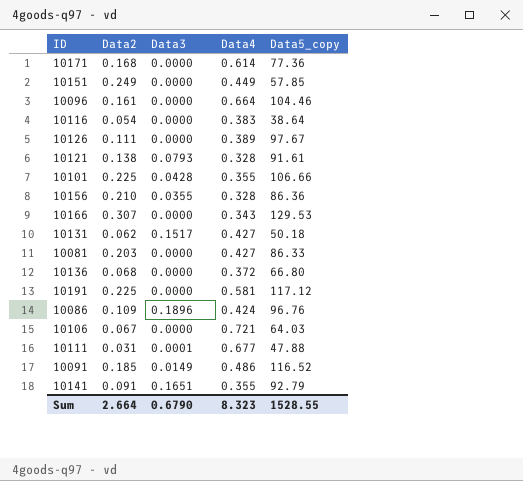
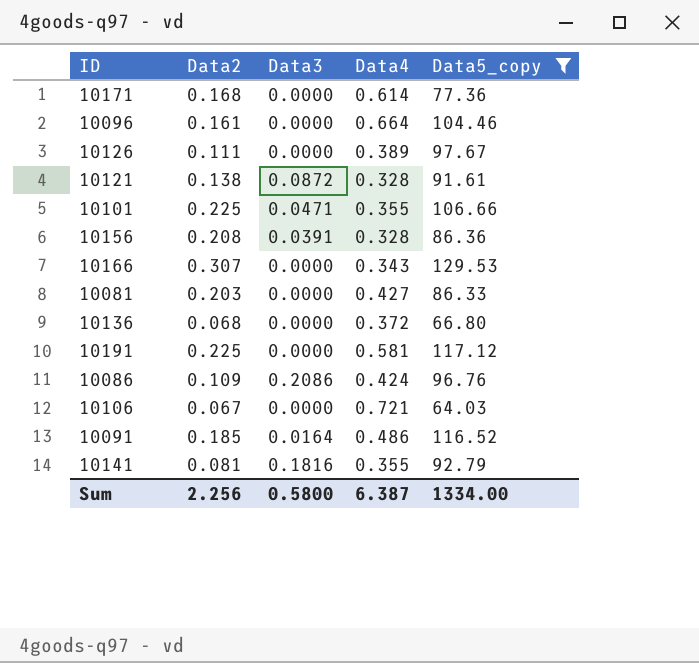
filter: none -> Data5_copy >= 64.03
10121 | Data3: 0.0793 -> 0.0872
10101 | Data3: 0.0428 -> 0.0471
10156 | Data2: 0.210 -> 0.208
10156 | Data3: 0.0355 -> 0.0391
10086 | Data3: 0.1896 -> 0.2086
10091 | Data3: 0.0149 -> 0.0164
10141 | Data2: 0.091 -> 0.081
10141 | Data3: 0.1651 -> 0.1816
Sum | Data2: 2.664 -> 2.256
Sum | Data3: 0.6790 -> 0.5800
Sum | Data4: 8.323 -> 6.387
Sum | Data5_copy: 1528.55 -> 1334.00

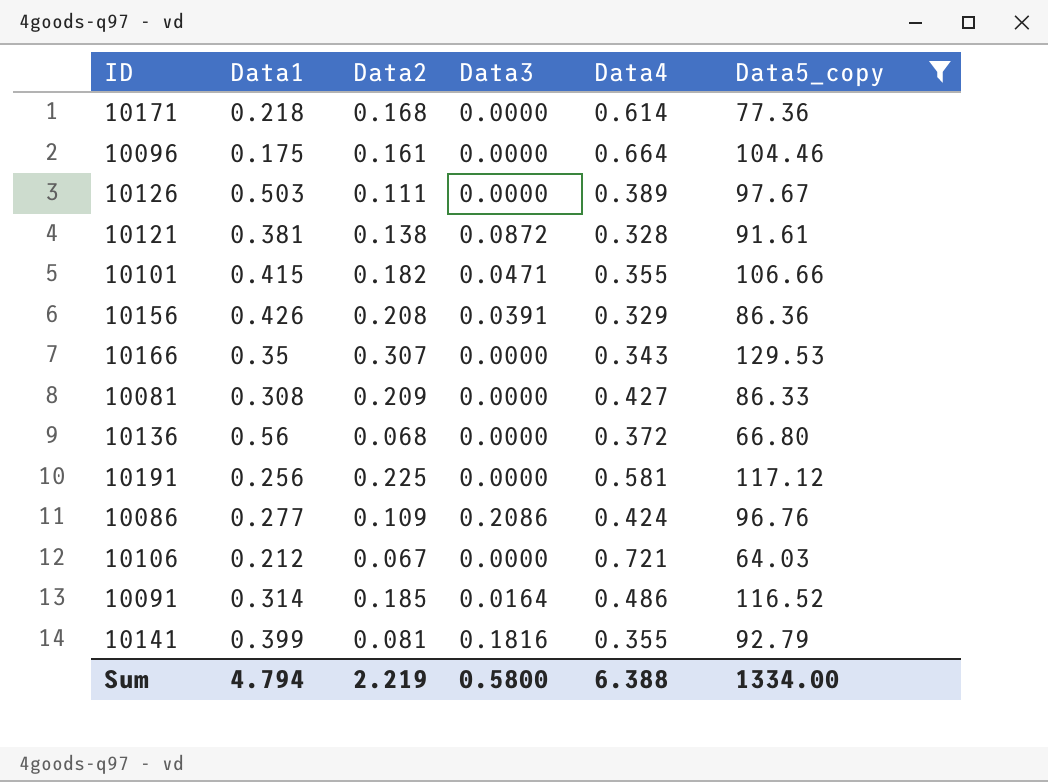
column Data1 | position: none -> 2
10101 | Data2: 0.225 -> 0.182
10156 | Data4: 0.328 -> 0.329
10081 | Data2: 0.203 -> 0.209
Sum | Data2: 2.256 -> 2.219
Sum | Data4: 6.387 -> 6.388

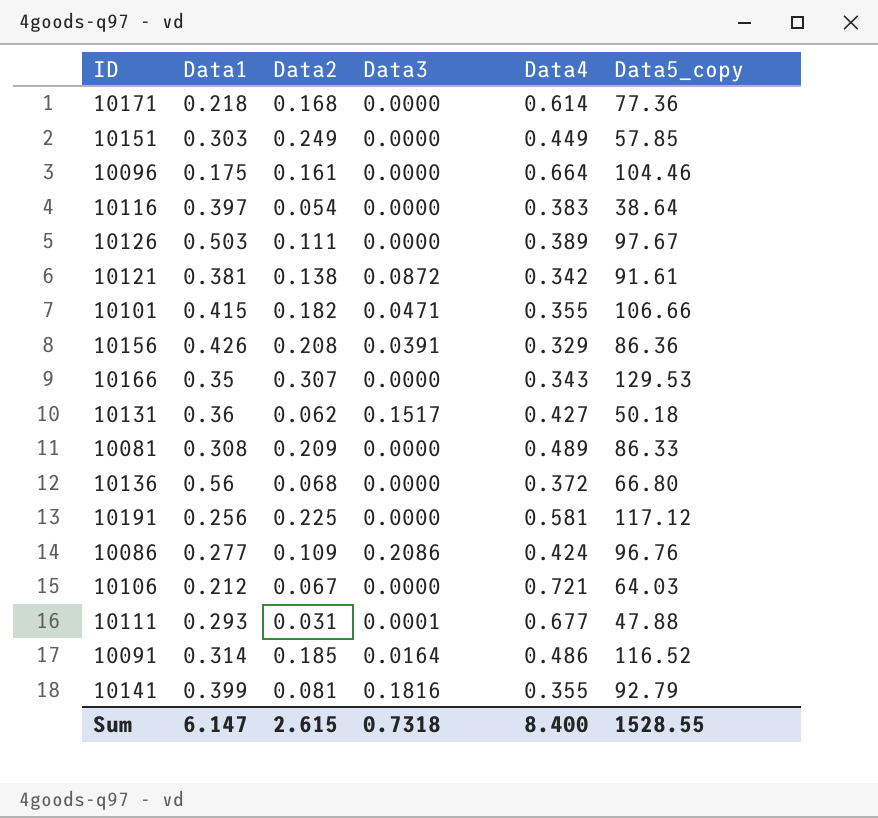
filter: Data5_copy >= 64.03 -> none
10121 | Data4: 0.328 -> 0.342
10081 | Data4: 0.427 -> 0.489
Sum | Data1: 4.794 -> 6.147
Sum | Data2: 2.219 -> 2.615
Sum | Data3: 0.5800 -> 0.7318
Sum | Data4: 6.388 -> 8.400
Sum | Data5_copy: 1334.00 -> 1528.55

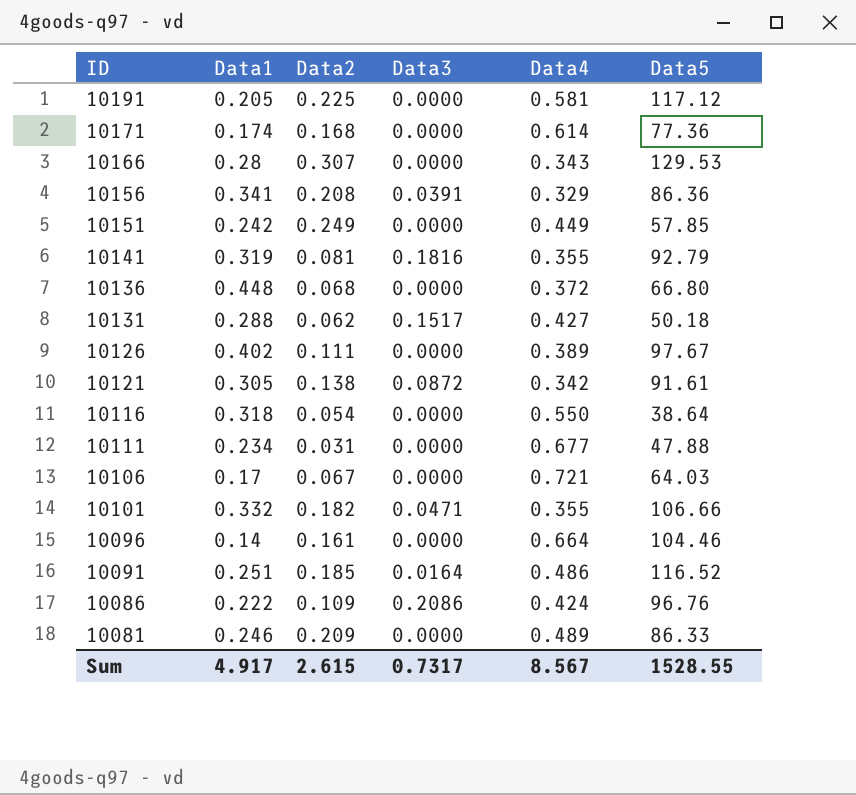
row order: none -> ID descending
column name: Data5_copy -> Data5
10191 | Data1: 0.256 -> 0.205
10171 | Data1: 0.218 -> 0.174
10166 | Data1: 0.35 -> 0.28
10156 | Data1: 0.426 -> 0.341
10151 | Data1: 0.303 -> 0.242
10141 | Data1: 0.399 -> 0.319
10136 | Data1: 0.56 -> 0.448
10131 | Data1: 0.36 -> 0.288
10126 | Data1: 0.503 -> 0.402
10121 | Data1: 0.381 -> 0.305
10116 | Data1: 0.397 -> 0.318
10116 | Data4: 0.383 -> 0.550
10111 | Data1: 0.293 -> 0.234
10111 | Data3: 0.0001 -> 0.0000
10106 | Data1: 0.212 -> 0.17
10101 | Data1: 0.415 -> 0.332
10096 | Data1: 0.175 -> 0.14
10091 | Data1: 0.314 -> 0.251
10086 | Data1: 0.277 -> 0.222
10081 | Data1: 0.308 -> 0.246
Sum | Data1: 6.147 -> 4.917
Sum | Data3: 0.7318 -> 0.7317
Sum | Data4: 8.400 -> 8.567

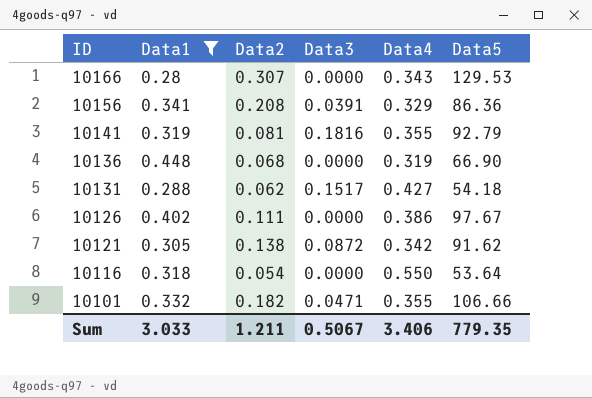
filter: none -> Data1 >= 0.28
10136 | Data4: 0.372 -> 0.319
10136 | Data5: 66.80 -> 66.90
10131 | Data5: 50.18 -> 54.18
10126 | Data4: 0.389 -> 0.386
10121 | Data5: 91.61 -> 91.62
10116 | Data5: 38.64 -> 53.64
Sum | Data1: 4.917 -> 3.033
Sum | Data2: 2.615 -> 1.211
Sum | Data3: 0.7317 -> 0.5067
Sum | Data4: 8.567 -> 3.406
Sum | Data5: 1528.55 -> 779.35

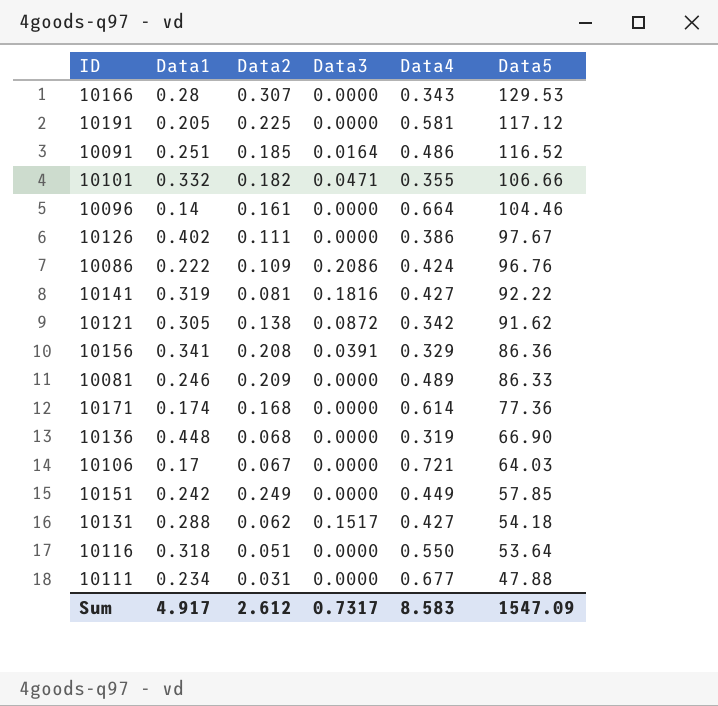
filter: Data1 >= 0.28 -> none
row order: ID descending -> Data5 descending
10141 | Data4: 0.355 -> 0.427
10141 | Data5: 92.79 -> 92.22
10116 | Data2: 0.054 -> 0.051
Sum | Data1: 3.033 -> 4.917
Sum | Data2: 1.211 -> 2.612
Sum | Data3: 0.5067 -> 0.7317
Sum | Data4: 3.406 -> 8.583
Sum | Data5: 779.35 -> 1547.09

